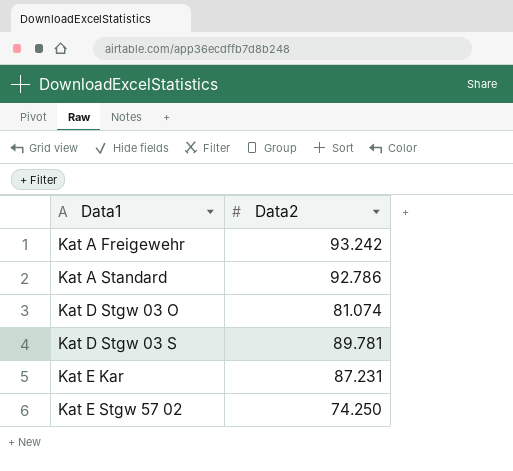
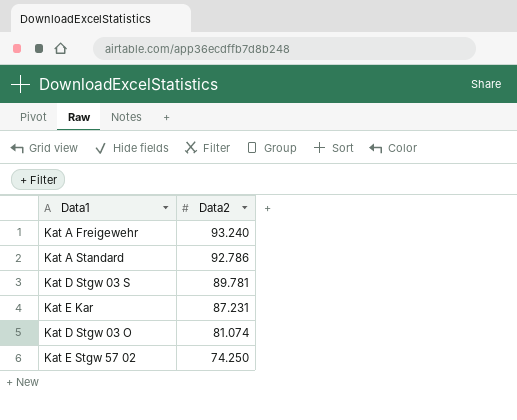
row order: Data1 ascending -> Data2 descending
Kat A Freigewehr | Data2: 93.242 -> 93.240

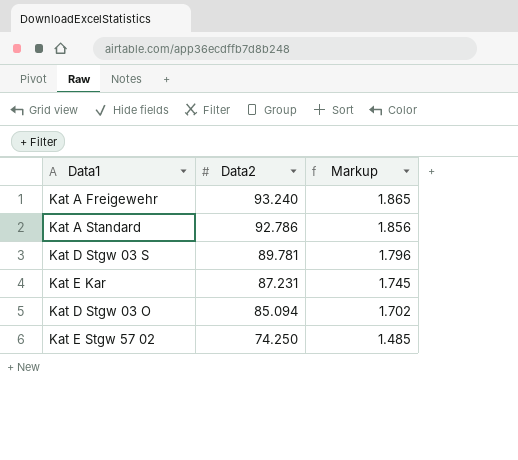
column Markup | formula: none -> [Data2] * 0.02
Kat D Stgw 03 O | Data2: 81.074 -> 85.094

